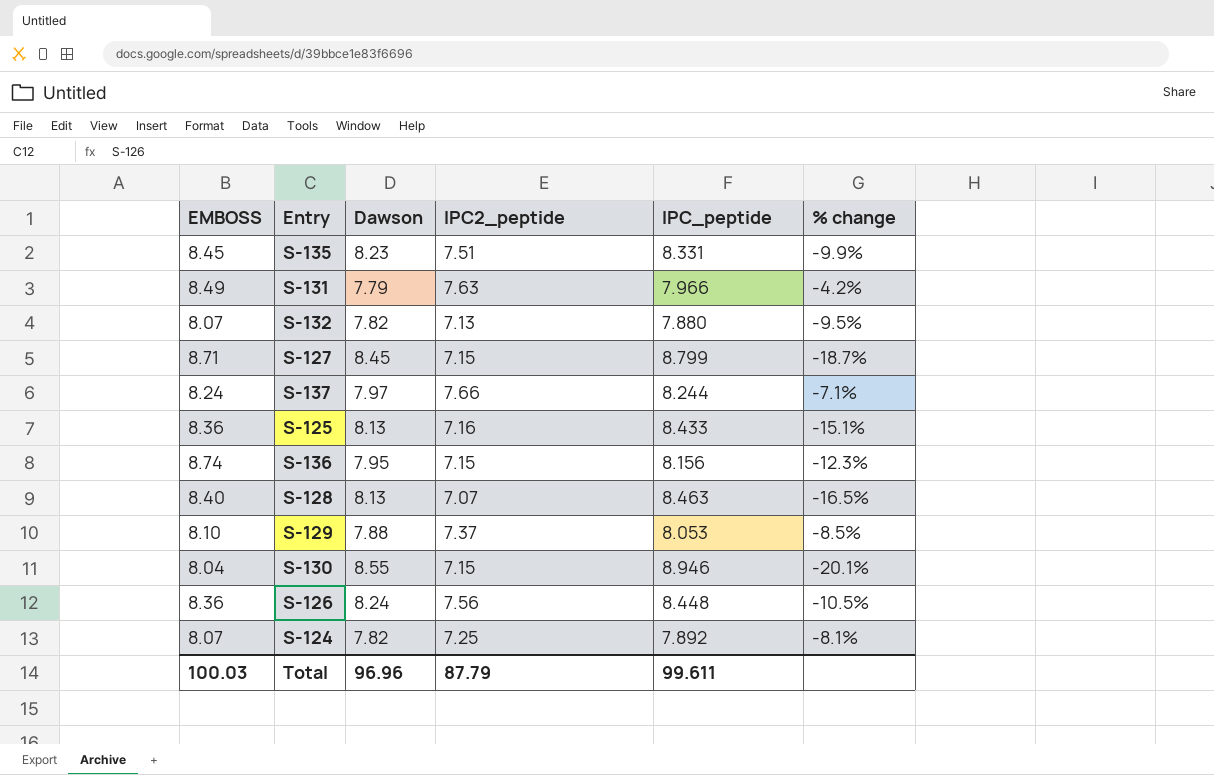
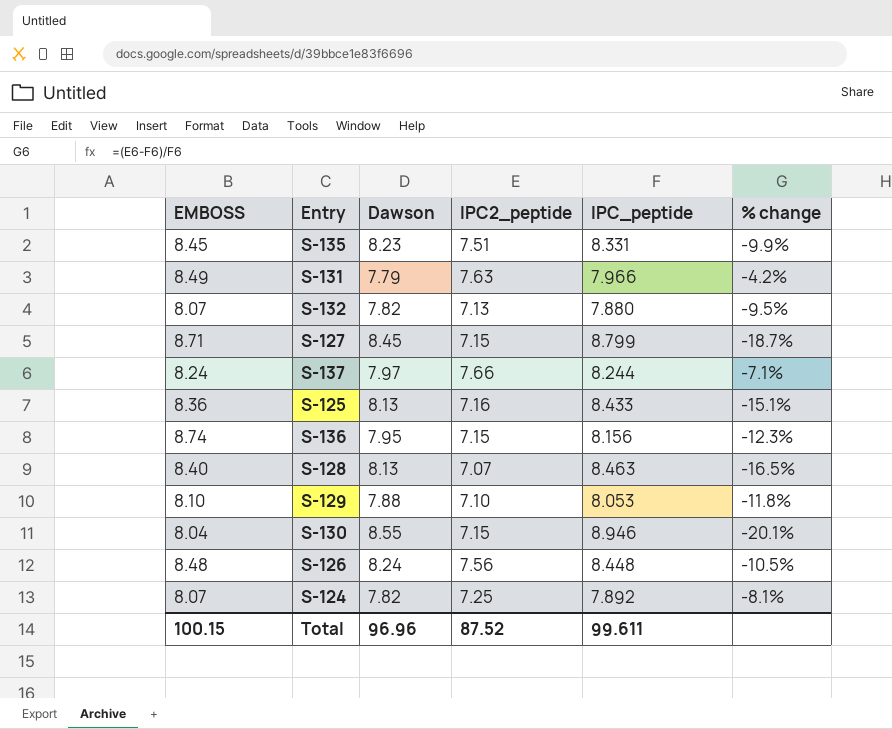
S-129 | IPC2_peptide: 7.37 -> 7.10
S-129 | % change: -8.5% -> -11.8%
S-126 | EMBOSS: 8.36 -> 8.48
Total | EMBOSS: 100.03 -> 100.15
Total | IPC2_peptide: 87.79 -> 87.52

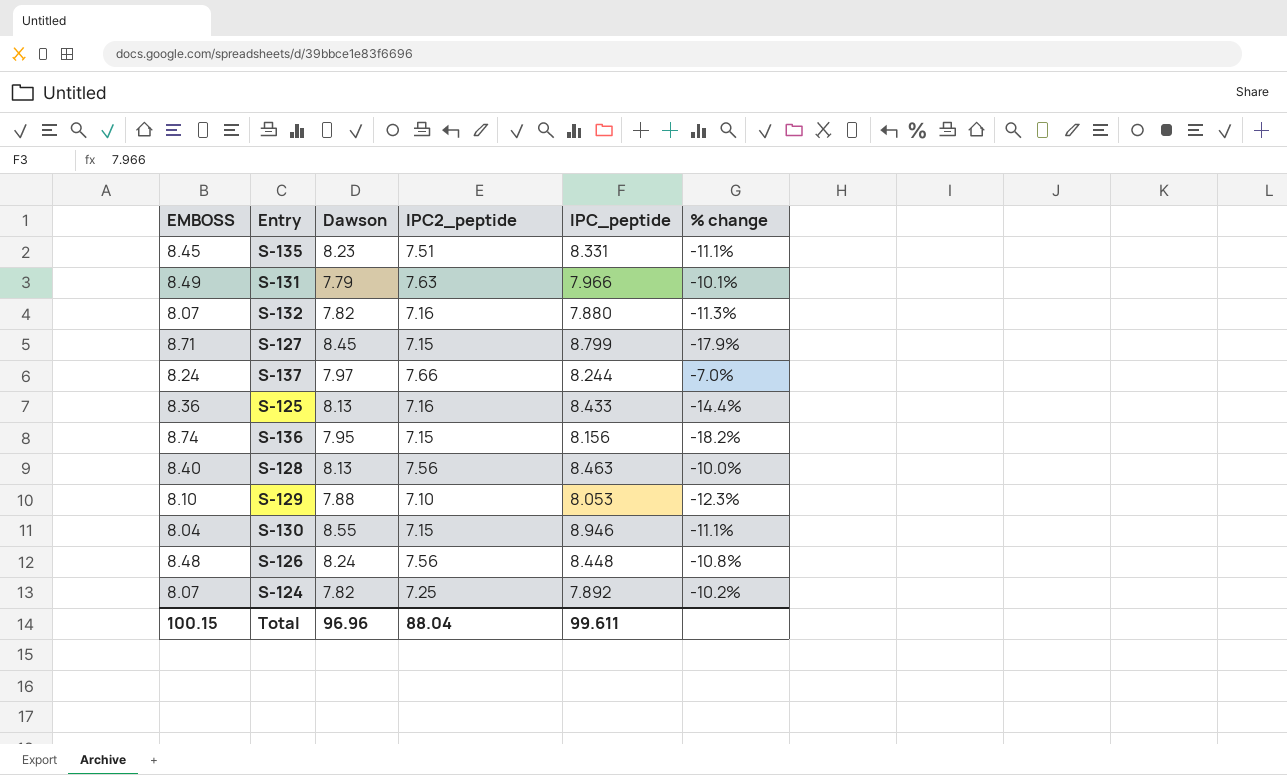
column % change | formula: ([IPC2_peptide] - [IPC_peptide]) / [IPC_peptide] -> ([IPC2_peptide] - [EMBOSS]) / [EMBOSS]
S-132 | IPC2_peptide: 7.13 -> 7.16
S-128 | IPC2_peptide: 7.07 -> 7.56
Total | IPC2_peptide: 87.52 -> 88.04

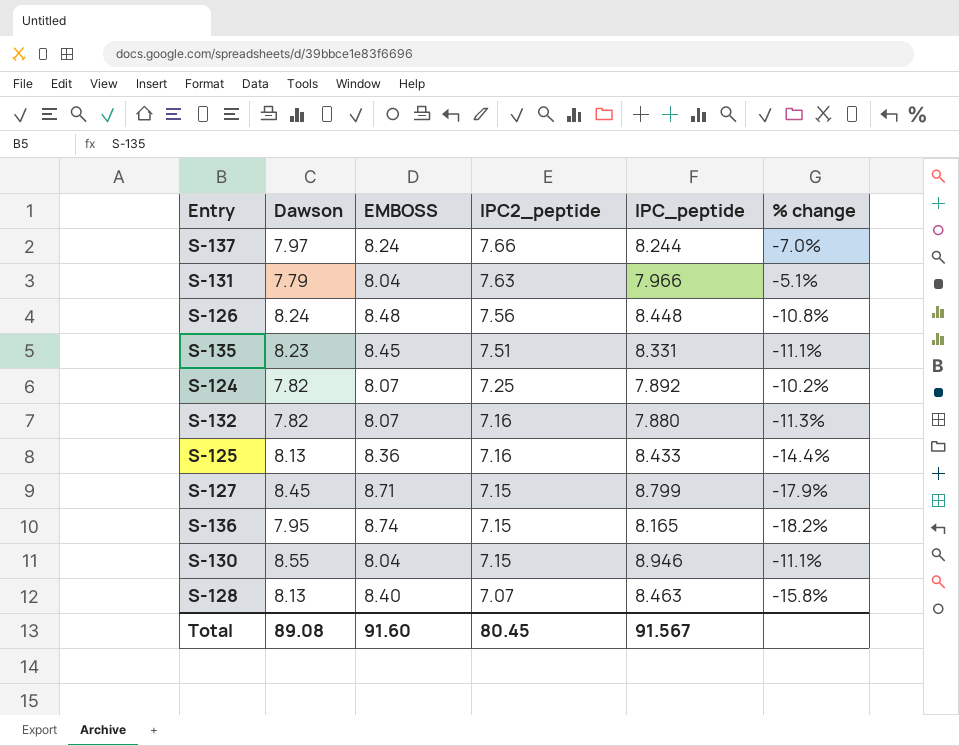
row order: none -> IPC2_peptide descending
column EMBOSS | position: 1 -> 3
row S-129: 8.10 | 7.88 | 7.10 | 8.053 | -12.3% -> none
S-131 | EMBOSS: 8.49 -> 8.04
S-131 | % change: -10.1% -> -5.1%
S-136 | IPC_peptide: 8.156 -> 8.165
S-128 | IPC2_peptide: 7.56 -> 7.07
S-128 | % change: -10.0% -> -15.8%
Total | Dawson: 96.96 -> 89.08
Total | EMBOSS: 100.15 -> 91.60
Total | IPC2_peptide: 88.04 -> 80.45
Total | IPC_peptide: 99.611 -> 91.567

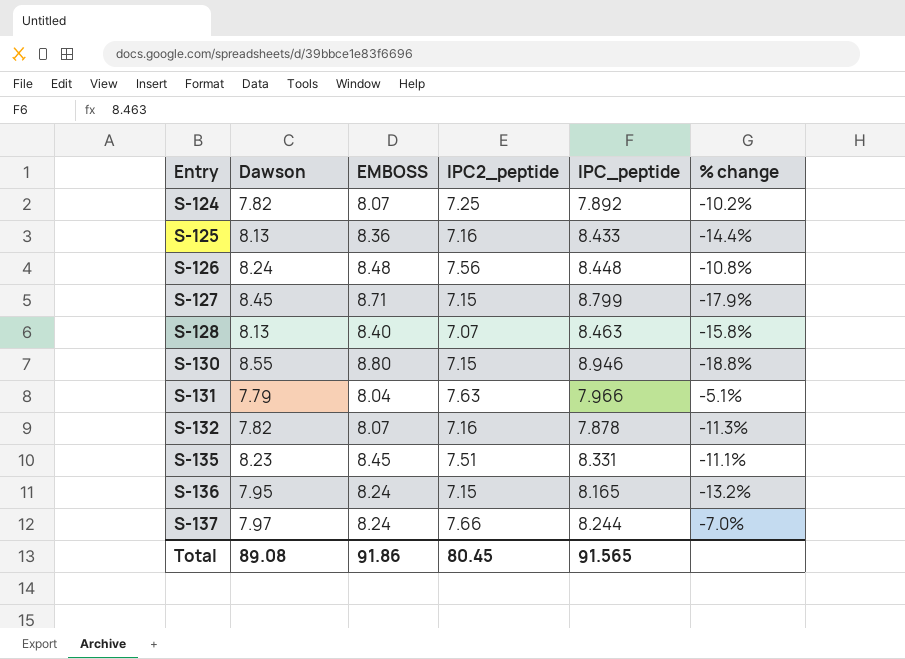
row order: IPC2_peptide descending -> Entry ascending
S-130 | EMBOSS: 8.04 -> 8.80
S-130 | % change: -11.1% -> -18.8%
S-132 | IPC_peptide: 7.880 -> 7.878
S-136 | EMBOSS: 8.74 -> 8.24
S-136 | % change: -18.2% -> -13.2%
Total | EMBOSS: 91.60 -> 91.86
Total | IPC_peptide: 91.567 -> 91.565

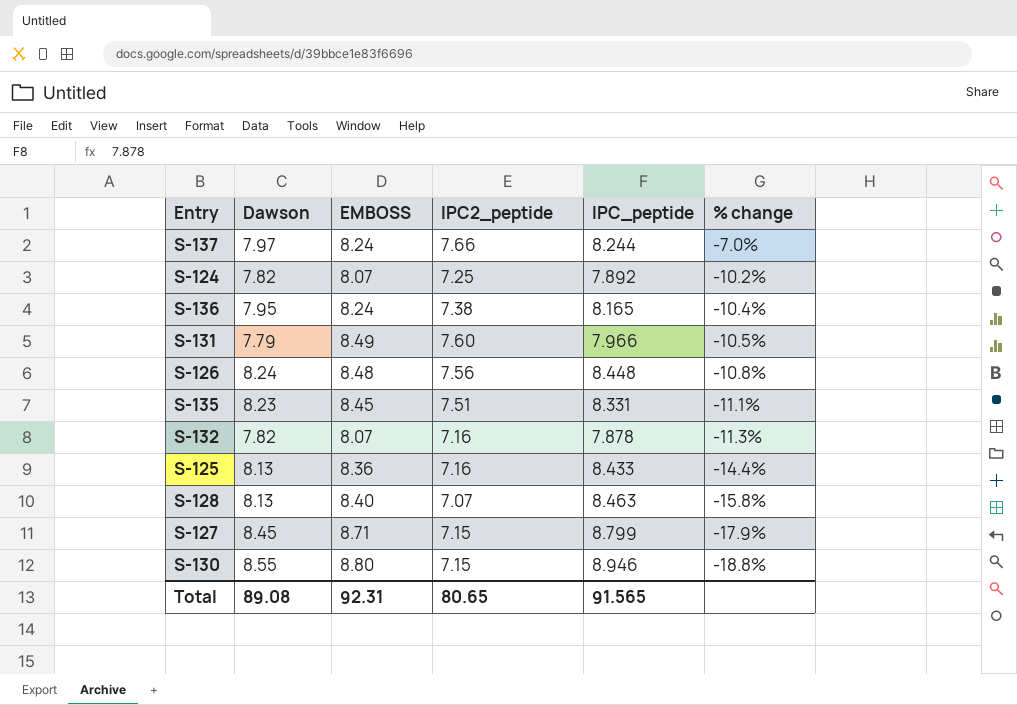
row order: Entry ascending -> % change descending
S-136 | IPC2_peptide: 7.15 -> 7.38
S-136 | % change: -13.2% -> -10.4%
S-131 | EMBOSS: 8.04 -> 8.49
S-131 | IPC2_peptide: 7.63 -> 7.60
S-131 | % change: -5.1% -> -10.5%
Total | EMBOSS: 91.86 -> 92.31
Total | IPC2_peptide: 80.45 -> 80.65

